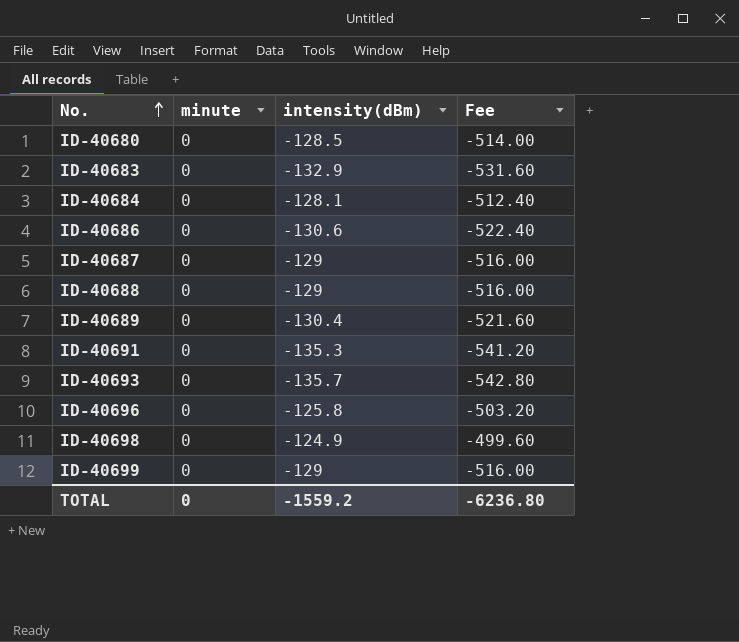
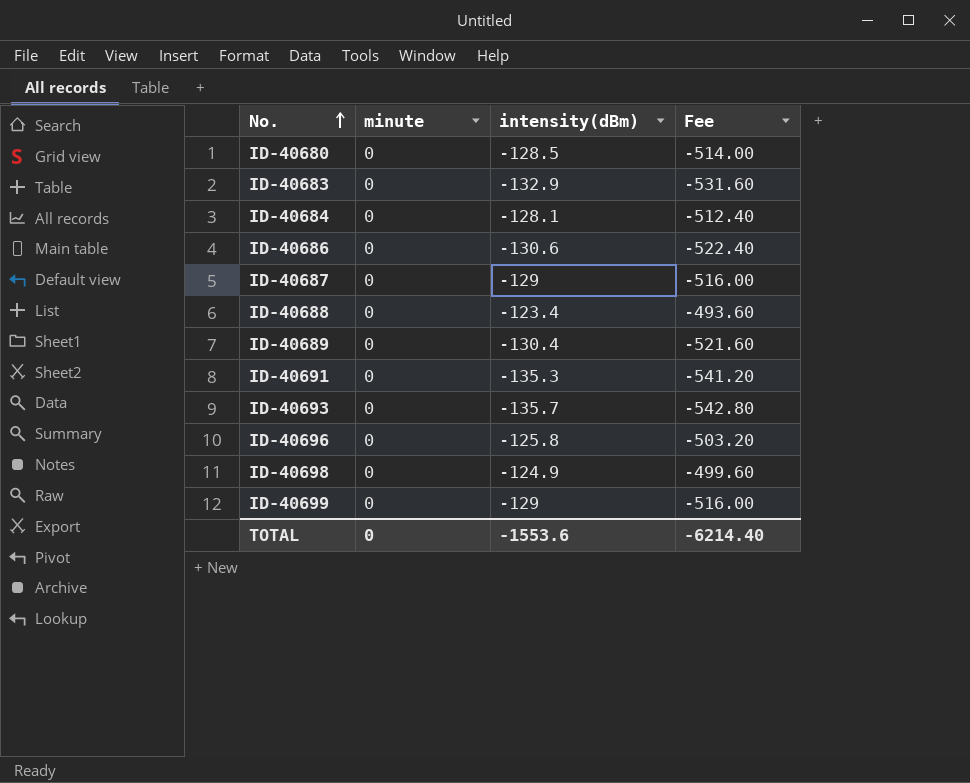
ID-40688 | intensity(dBm): -129 -> -123.4
ID-40688 | Fee: -516.00 -> -493.60
TOTAL | intensity(dBm): -1559.2 -> -1553.6
TOTAL | Fee: -6236.80 -> -6214.40

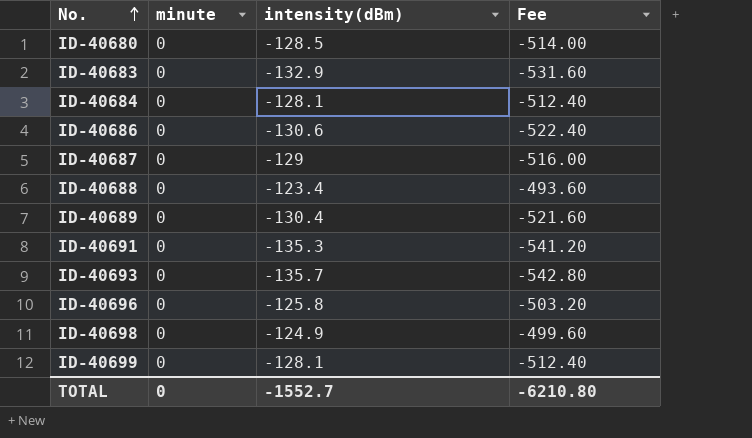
ID-40699 | intensity(dBm): -129 -> -128.1
ID-40699 | Fee: -516.00 -> -512.40
TOTAL | intensity(dBm): -1553.6 -> -1552.7
TOTAL | Fee: -6214.40 -> -6210.80

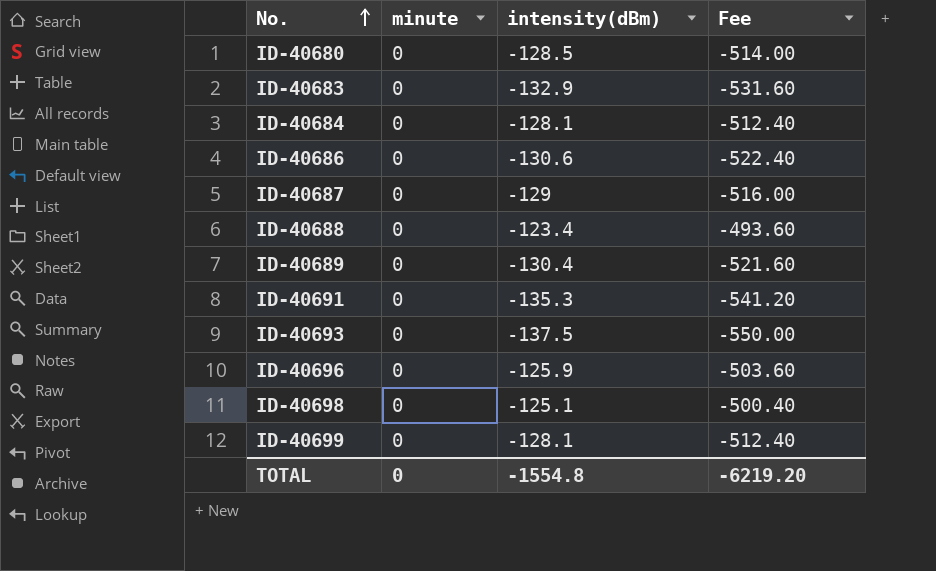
ID-40693 | intensity(dBm): -135.7 -> -137.5
ID-40693 | Fee: -542.80 -> -550.00
ID-40696 | intensity(dBm): -125.8 -> -125.9
ID-40696 | Fee: -503.20 -> -503.60
ID-40698 | intensity(dBm): -124.9 -> -125.1
ID-40698 | Fee: -499.60 -> -500.40
TOTAL | intensity(dBm): -1552.7 -> -1554.8
TOTAL | Fee: -6210.80 -> -6219.20

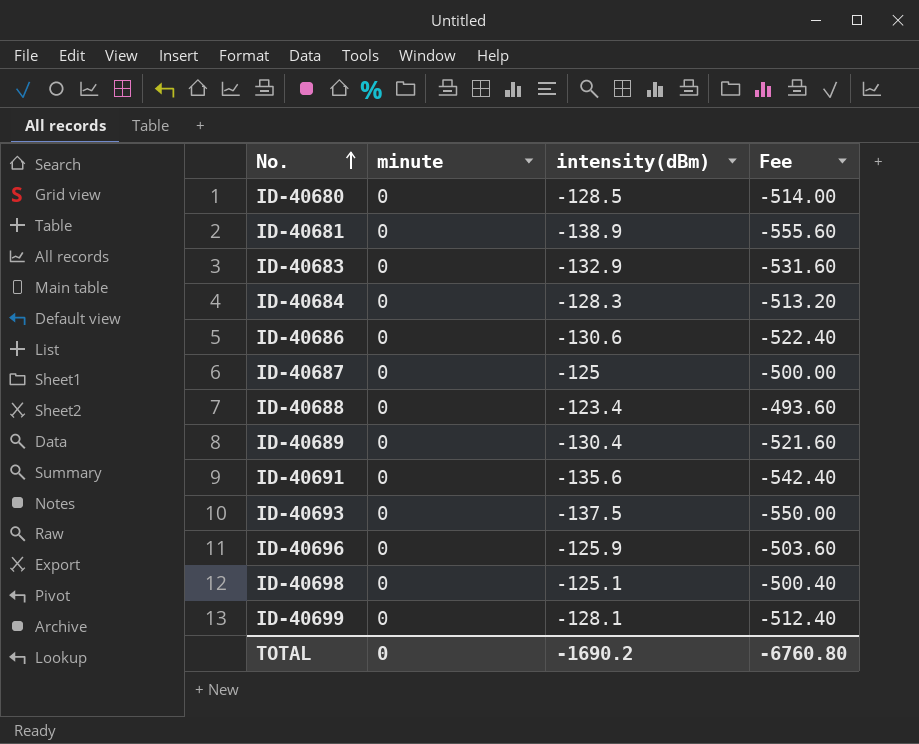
row ID-40681: none -> 0 | -138.9 | -555.60
ID-40684 | intensity(dBm): -128.1 -> -128.3
ID-40684 | Fee: -512.40 -> -513.20
ID-40687 | intensity(dBm): -129 -> -125
ID-40687 | Fee: -516.00 -> -500.00
ID-40691 | intensity(dBm): -135.3 -> -135.6
ID-40691 | Fee: -541.20 -> -542.40
TOTAL | intensity(dBm): -1554.8 -> -1690.2
TOTAL | Fee: -6219.20 -> -6760.80

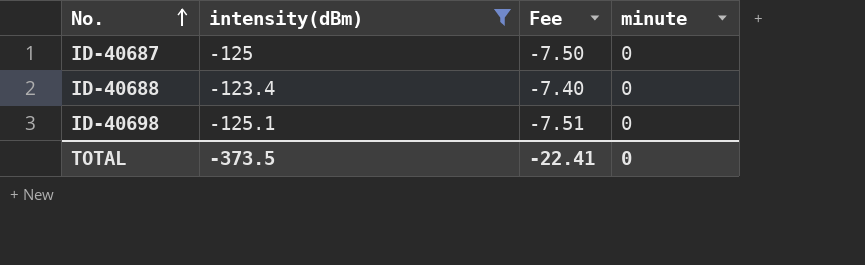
filter: none -> intensity(dBm) >= -125.1
column Fee | formula: [intensity(dBm)] * 4 -> [intensity(dBm)] * 0.06
column minute | position: 2 -> 4
TOTAL | intensity(dBm): -1690.2 -> -373.5
TOTAL | Fee: -6760.80 -> -22.41

